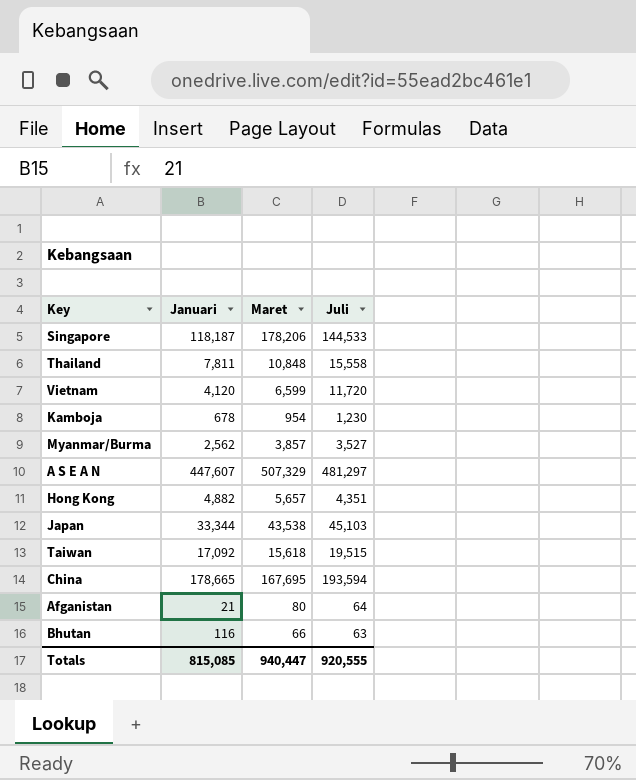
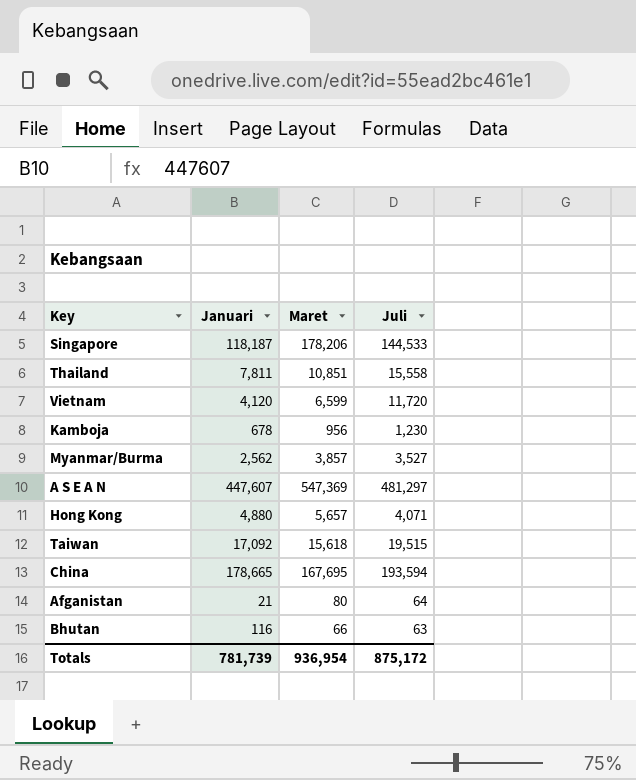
row Japan: 33,344 | 43,538 | 45,103 -> none
Thailand | Maret: 10,848 -> 10,851
Kamboja | Maret: 954 -> 956
A S E A N | Maret: 507,329 -> 547,369
Hong Kong | Januari: 4,882 -> 4,880
Hong Kong | Juli: 4,351 -> 4,071
Totals | Januari: 815,085 -> 781,739
Totals | Maret: 940,447 -> 936,954
Totals | Juli: 920,555 -> 875,172

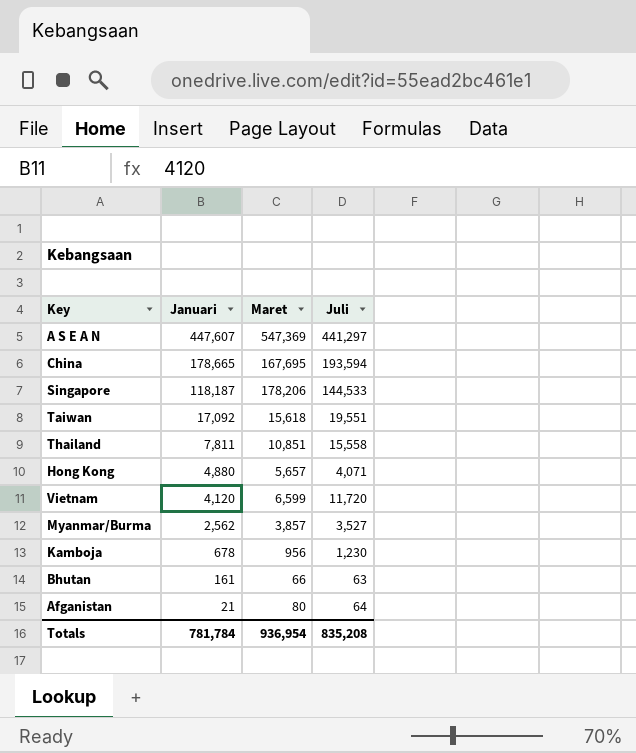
row order: none -> Januari descending
A S E A N | Juli: 481,297 -> 441,297
Taiwan | Juli: 19,515 -> 19,551
Bhutan | Januari: 116 -> 161
Totals | Januari: 781,739 -> 781,784
Totals | Juli: 875,172 -> 835,208

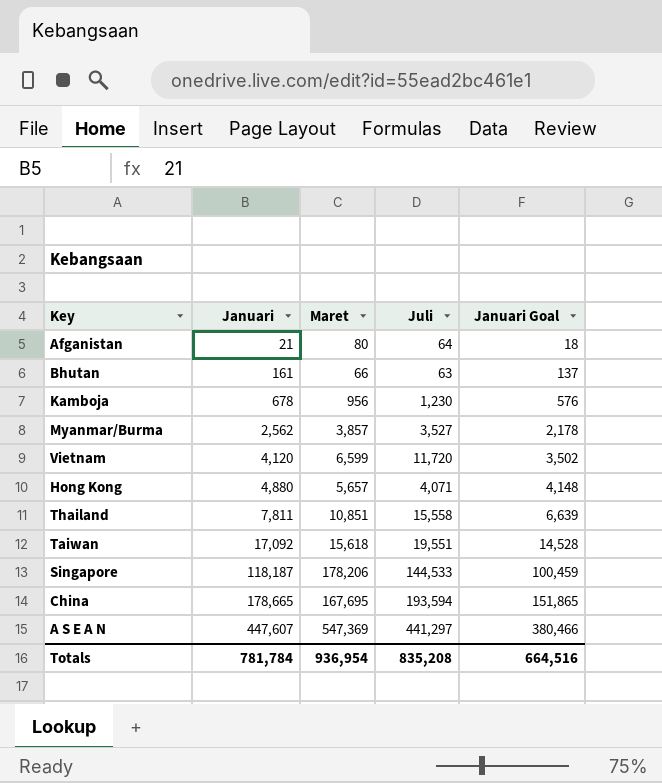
row order: Januari descending -> Januari ascending
column Januari Goal | formula: none -> [Januari] * 0.85

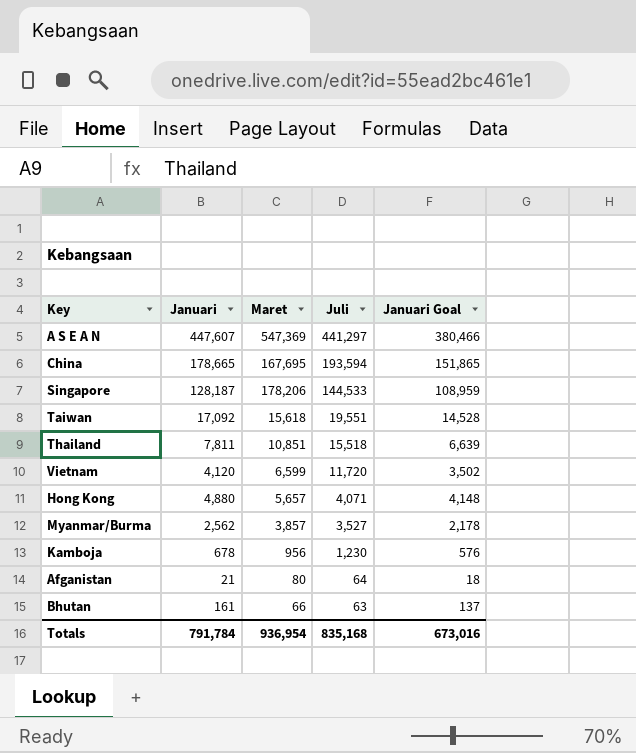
row order: Januari ascending -> Juli descending
Singapore | Januari: 118,187 -> 128,187
Singapore | Januari Goal: 100,459 -> 108,959
Thailand | Juli: 15,558 -> 15,518
Totals | Januari: 781,784 -> 791,784
Totals | Juli: 835,208 -> 835,168
Totals | Januari Goal: 664,516 -> 673,016

